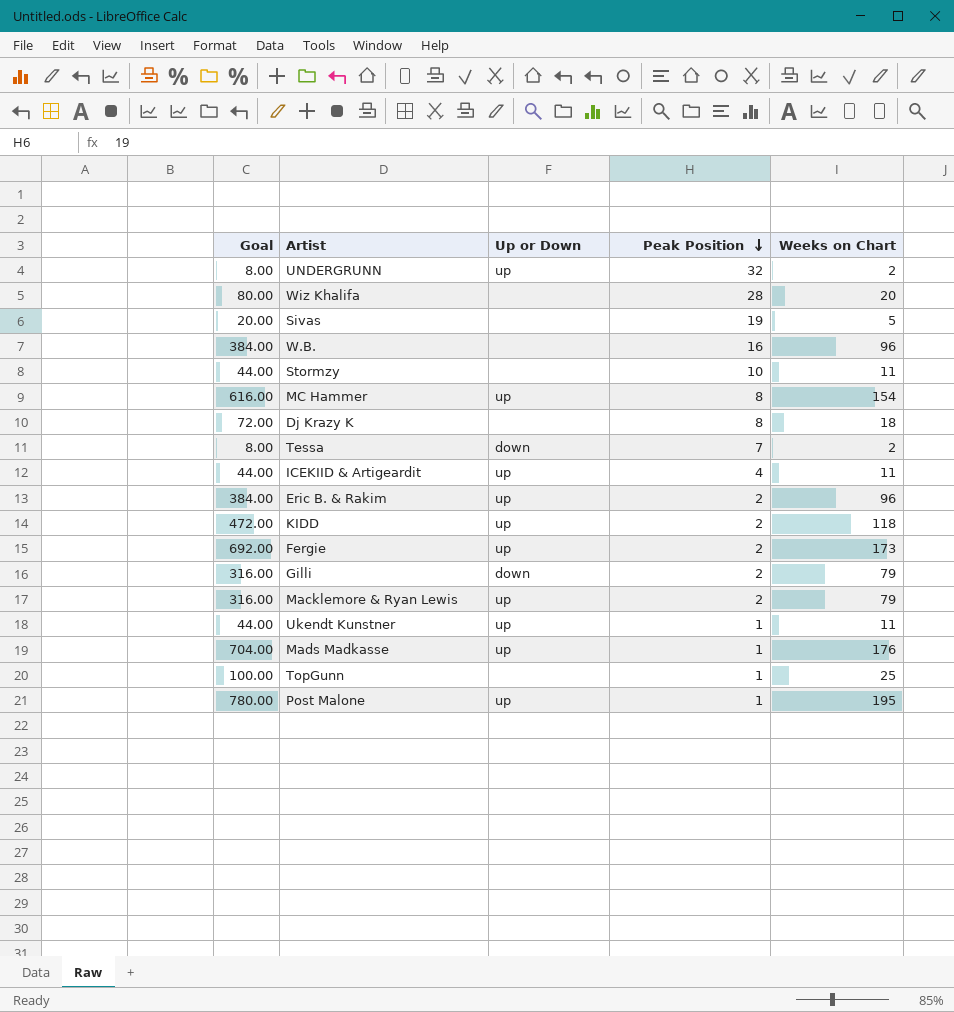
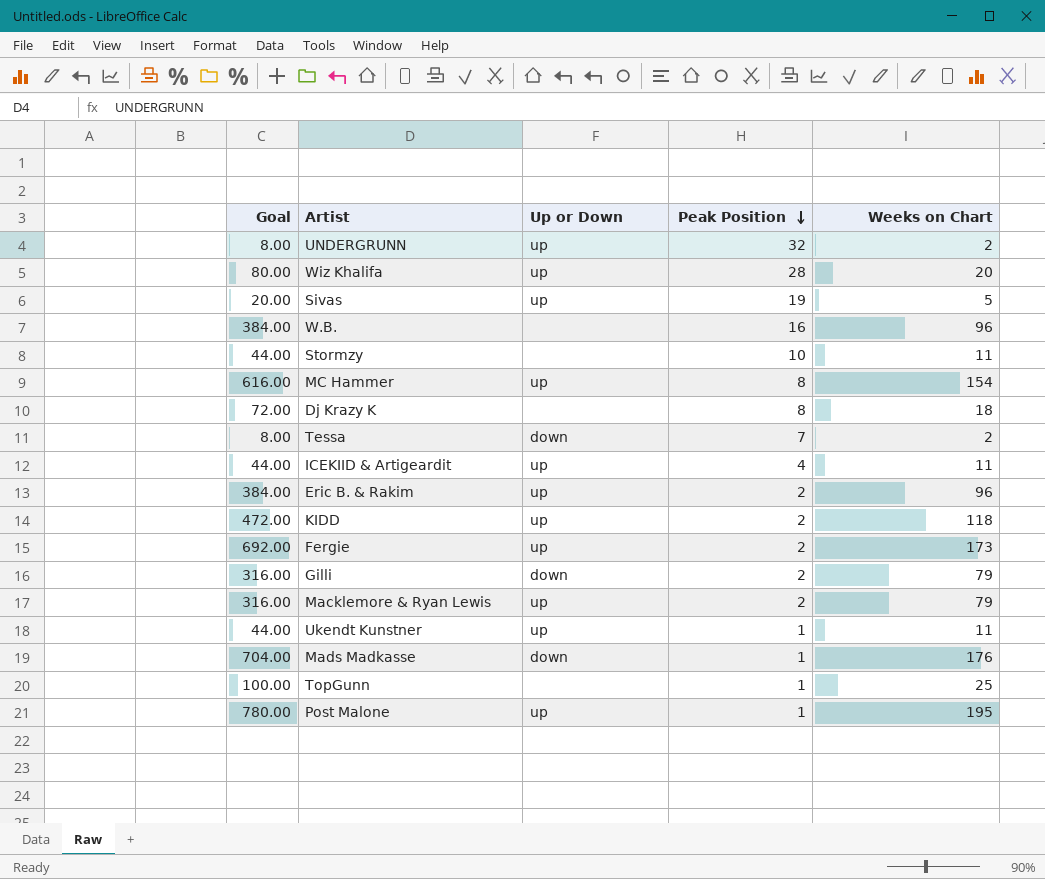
Wiz Khalifa | Up or Down: none -> up
Sivas | Up or Down: none -> up
Mads Madkasse | Up or Down: up -> down

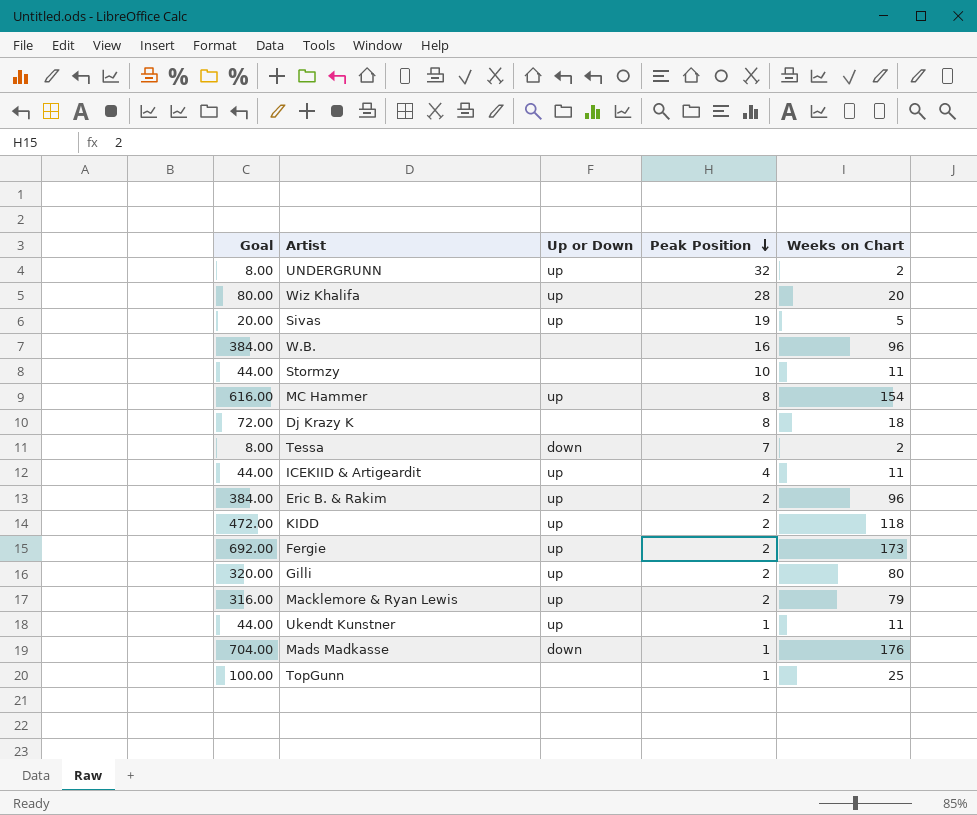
row Post Malone: 780.00 | up | 1 | 195 -> none
Gilli | Goal: 316.00 -> 320.00
Gilli | Up or Down: down -> up
Gilli | Weeks on Chart: 79 -> 80

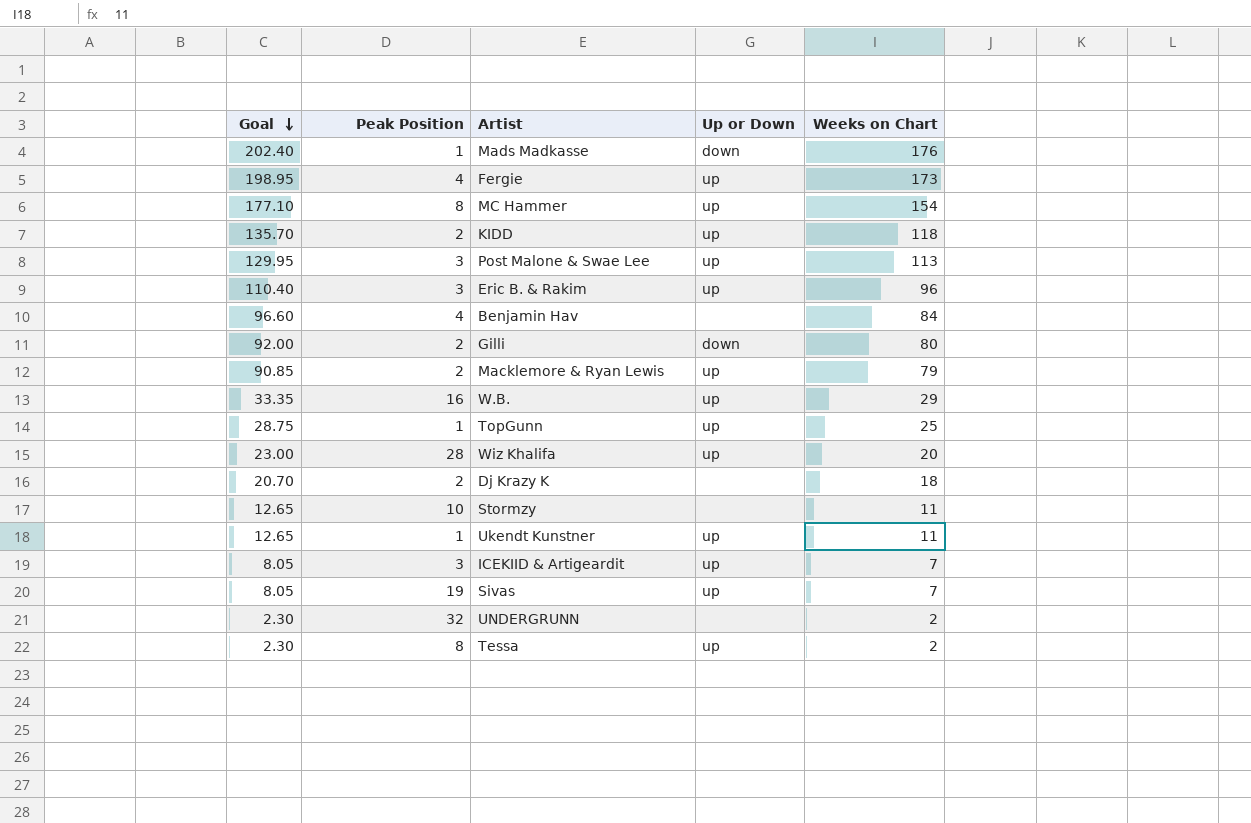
row order: Peak Position descending -> Goal descending
column Goal | formula: [Weeks on Chart] * 4 -> [Weeks on Chart] * 1.15
column Peak Position | position: 4 -> 2
Fergie | Peak Position: 2 -> 4
row Post Malone & Swae Lee: none -> 129.95 | 3 | up | 113
Eric B. & Rakim | Peak Position: 2 -> 3
row Benjamin Hav: none -> 96.60 | 4 | none | 84
Gilli | Up or Down: up -> down
W.B. | Up or Down: none -> up
W.B. | Weeks on Chart: 96 -> 29
TopGunn | Up or Down: none -> up
Dj Krazy K | Peak Position: 8 -> 2
ICEKIID & Artigeardit | Peak Position: 4 -> 3
ICEKIID & Artigeardit | Weeks on Chart: 11 -> 7
Sivas | Weeks on Chart: 5 -> 7
UNDERGRUNN | Up or Down: up -> none
Tessa | Peak Position: 7 -> 8
Tessa | Up or Down: down -> up

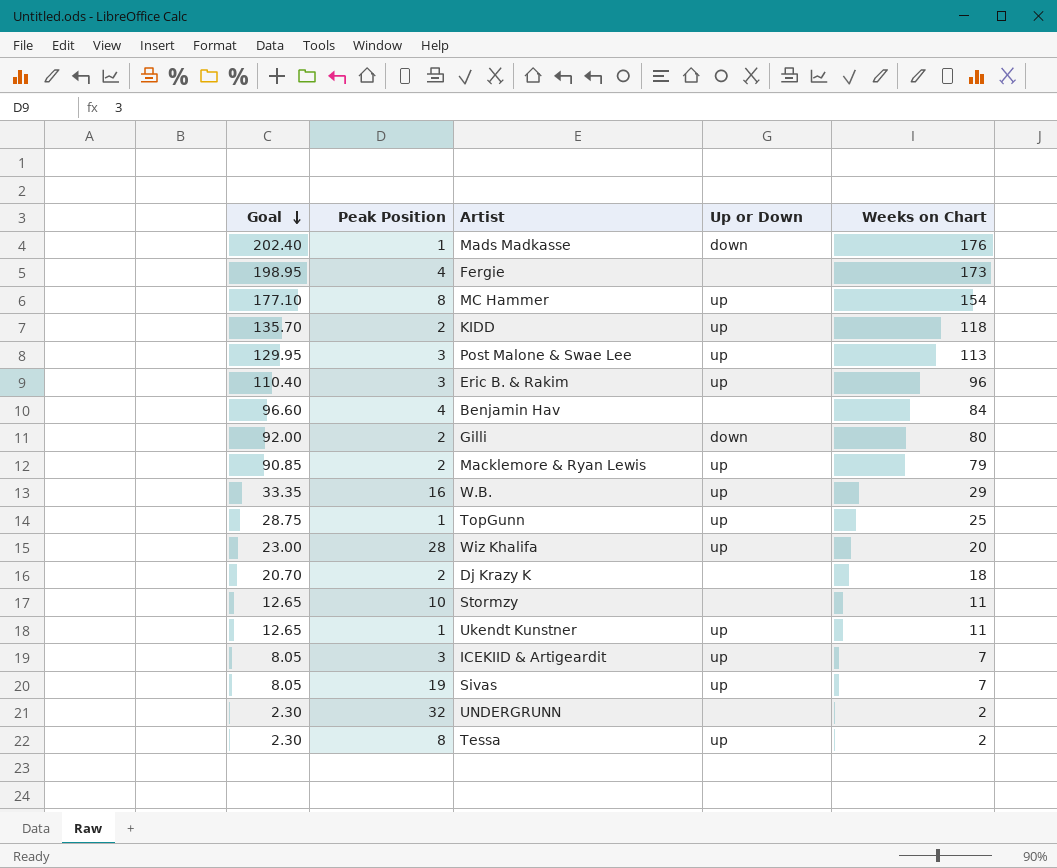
Fergie | Up or Down: up -> none

